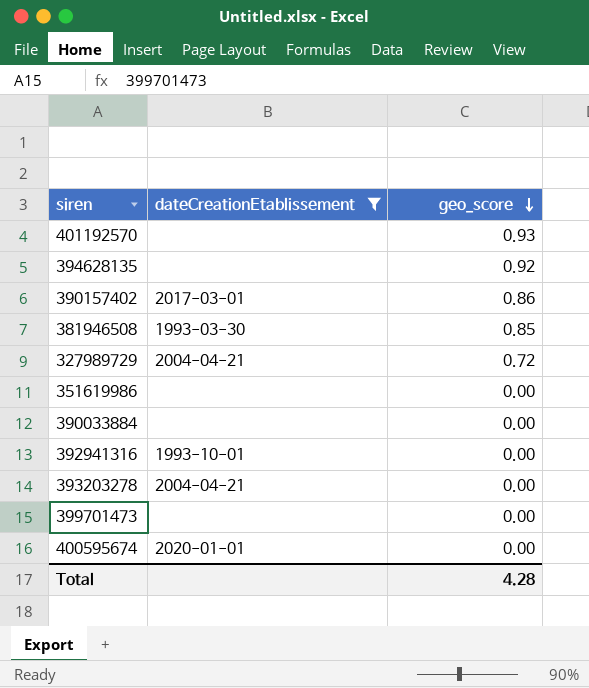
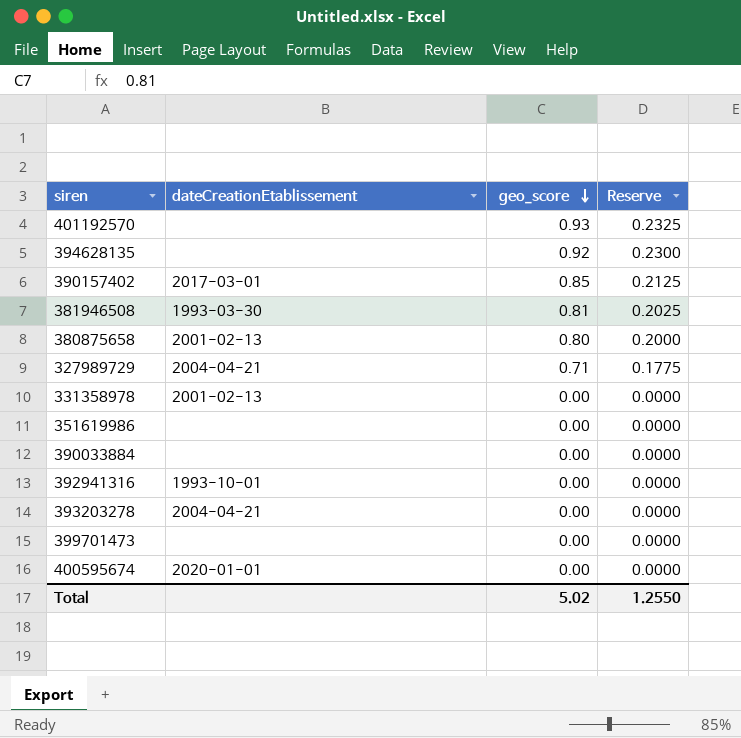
filter: dateCreationEtablissement != 2001-02-13 -> none
column Reserve | formula: none -> [geo_score] * 0.25
390157402 | geo_score: 0.86 -> 0.85
381946508 | geo_score: 0.85 -> 0.81
327989729 | geo_score: 0.72 -> 0.71
Total | geo_score: 4.28 -> 5.02

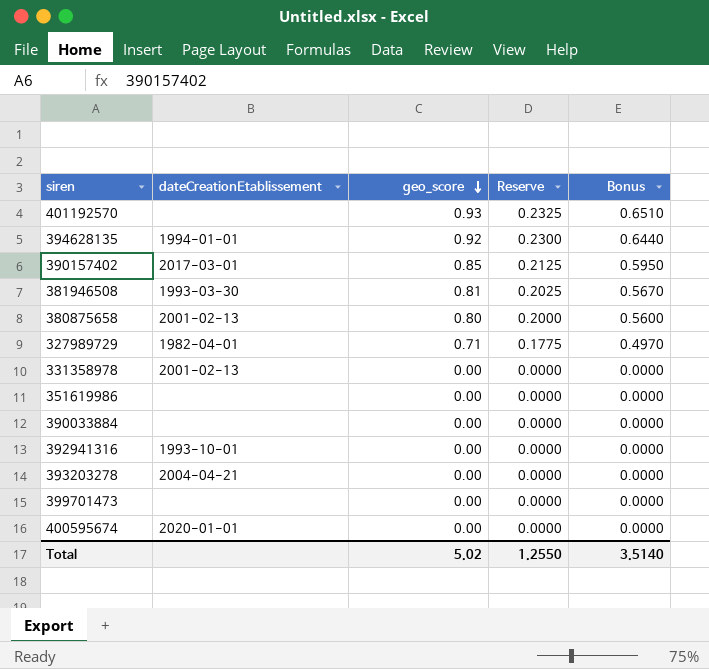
column Bonus | formula: none -> [geo_score] * 0.7
394628135 | dateCreationEtablissement: none -> 1994-01-01
327989729 | dateCreationEtablissement: 2004-04-21 -> 1982-04-01

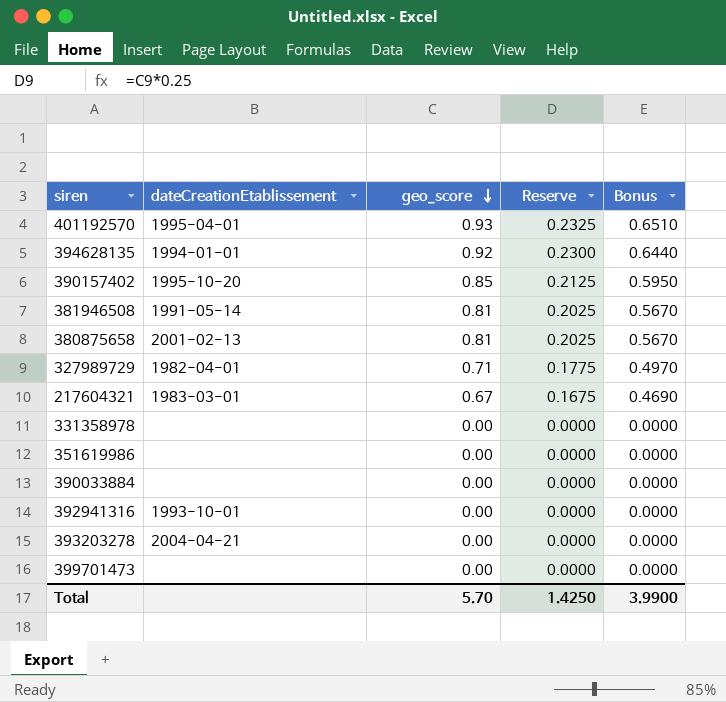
row 400595674: 2020-01-01 | 0.00 | 0.0000 | 0.0000 -> none
401192570 | dateCreationEtablissement: none -> 1995-04-01
390157402 | dateCreationEtablissement: 2017-03-01 -> 1995-10-20
381946508 | dateCreationEtablissement: 1993-03-30 -> 1991-05-14
380875658 | geo_score: 0.80 -> 0.81
380875658 | Reserve: 0.2000 -> 0.2025
380875658 | Bonus: 0.5600 -> 0.5670
row 217604321: none -> 1983-03-01 | 0.67 | 0.1675 | 0.4690
331358978 | dateCreationEtablissement: 2001-02-13 -> none
Total | geo_score: 5.02 -> 5.70
Total | Reserve: 1.2550 -> 1.4250
Total | Bonus: 3.5140 -> 3.9900

